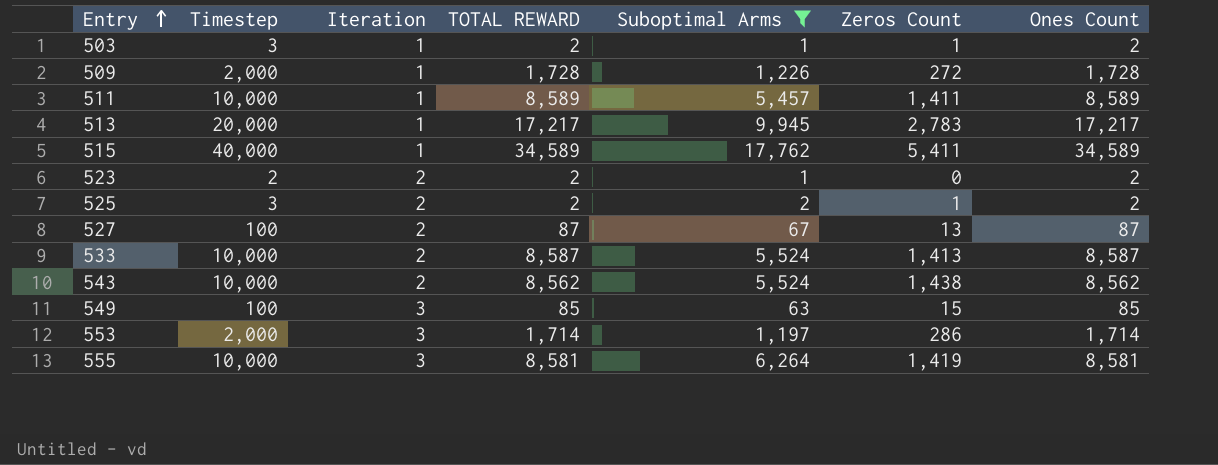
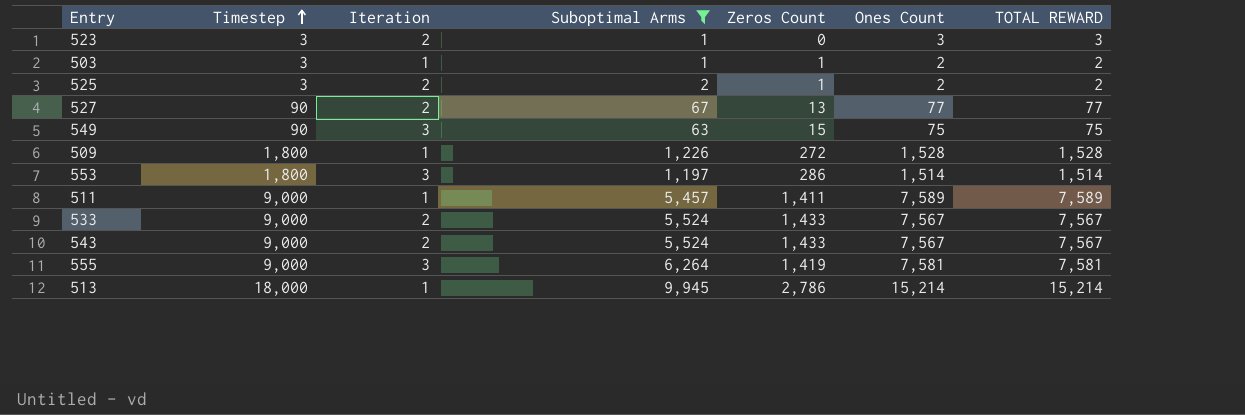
row order: Entry ascending -> Timestep ascending
column TOTAL REWARD | position: 4 -> 7
row 515: 40,000 | 1 | 34,589 | 17,762 | 5,411 | 34,589 -> none
523 | Timestep: 2 -> 3
523 | Ones Count: 2 -> 3
523 | TOTAL REWARD: 2 -> 3
527 | Timestep: 100 -> 90
527 | Ones Count: 87 -> 77
527 | TOTAL REWARD: 87 -> 77
549 | Timestep: 100 -> 90
549 | Ones Count: 85 -> 75
549 | TOTAL REWARD: 85 -> 75
509 | Timestep: 2,000 -> 1,800
509 | Ones Count: 1,728 -> 1,528
509 | TOTAL REWARD: 1,728 -> 1,528
553 | Timestep: 2,000 -> 1,800
553 | Ones Count: 1,714 -> 1,514
553 | TOTAL REWARD: 1,714 -> 1,514
511 | Timestep: 10,000 -> 9,000
511 | Ones Count: 8,589 -> 7,589
511 | TOTAL REWARD: 8,589 -> 7,589
533 | Timestep: 10,000 -> 9,000
533 | Zeros Count: 1,413 -> 1,433
533 | Ones Count: 8,587 -> 7,567
533 | TOTAL REWARD: 8,587 -> 7,567
543 | Timestep: 10,000 -> 9,000
543 | Zeros Count: 1,438 -> 1,433
543 | Ones Count: 8,562 -> 7,567
543 | TOTAL REWARD: 8,562 -> 7,567
555 | Timestep: 10,000 -> 9,000
555 | Ones Count: 8,581 -> 7,581
555 | TOTAL REWARD: 8,581 -> 7,581
513 | Timestep: 20,000 -> 18,000
513 | Zeros Count: 2,783 -> 2,786
513 | Ones Count: 17,217 -> 15,214
513 | TOTAL REWARD: 17,217 -> 15,214

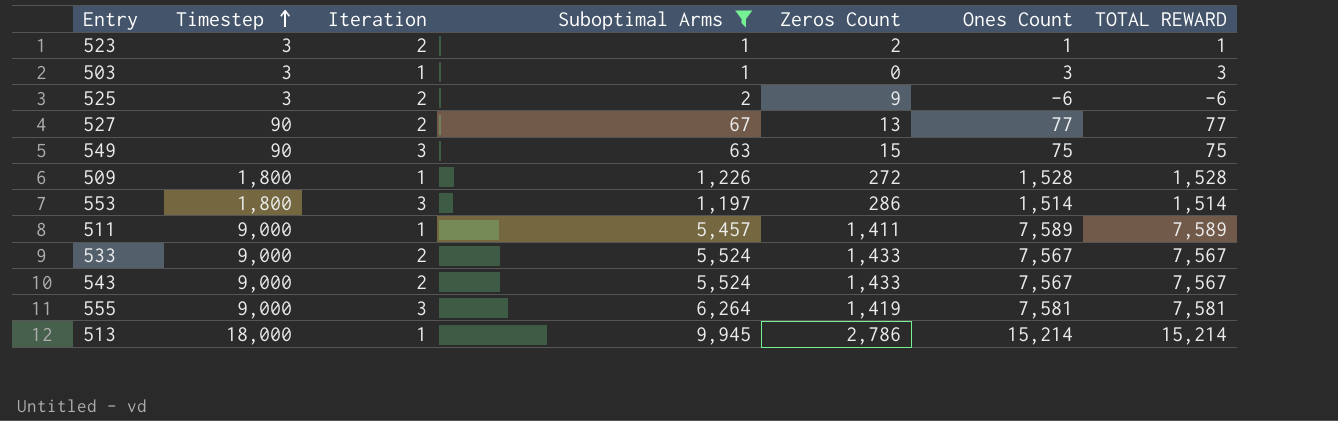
523 | Zeros Count: 0 -> 2
523 | Ones Count: 3 -> 1
523 | TOTAL REWARD: 3 -> 1
503 | Zeros Count: 1 -> 0
503 | Ones Count: 2 -> 3
503 | TOTAL REWARD: 2 -> 3
525 | Zeros Count: 1 -> 9
525 | Ones Count: 2 -> -6
525 | TOTAL REWARD: 2 -> -6

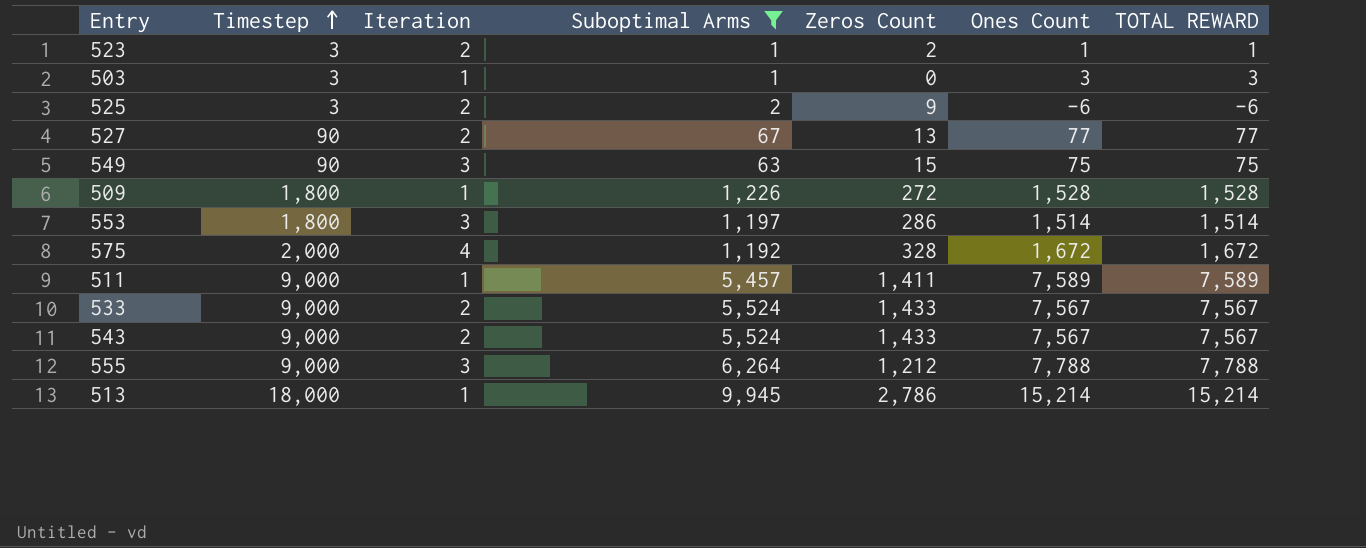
row 575: none -> 2,000 | 4 | 1,192 | 328 | 1,672 | 1,672
555 | Zeros Count: 1,419 -> 1,212
555 | Ones Count: 7,581 -> 7,788
555 | TOTAL REWARD: 7,581 -> 7,788

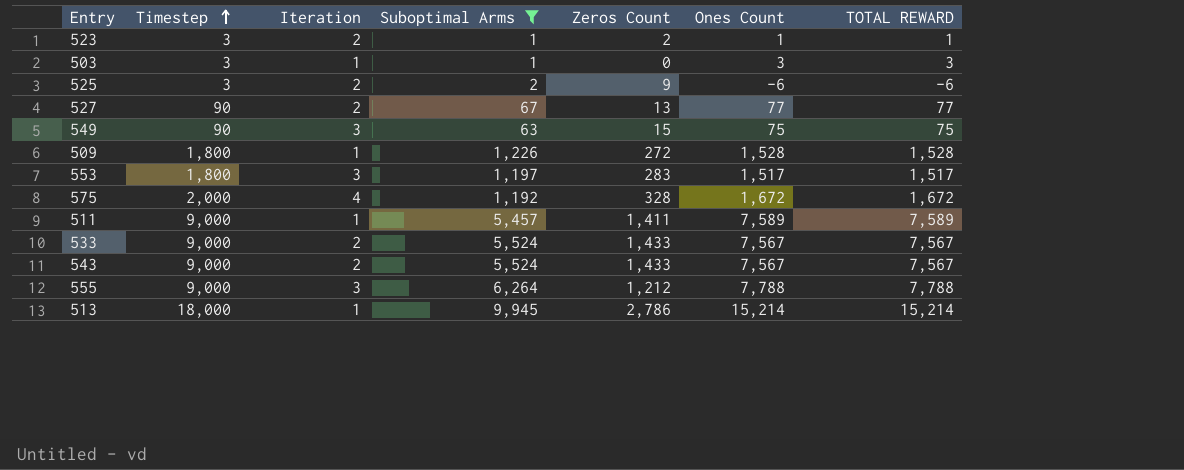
553 | Zeros Count: 286 -> 283
553 | Ones Count: 1,514 -> 1,517
553 | TOTAL REWARD: 1,514 -> 1,517

